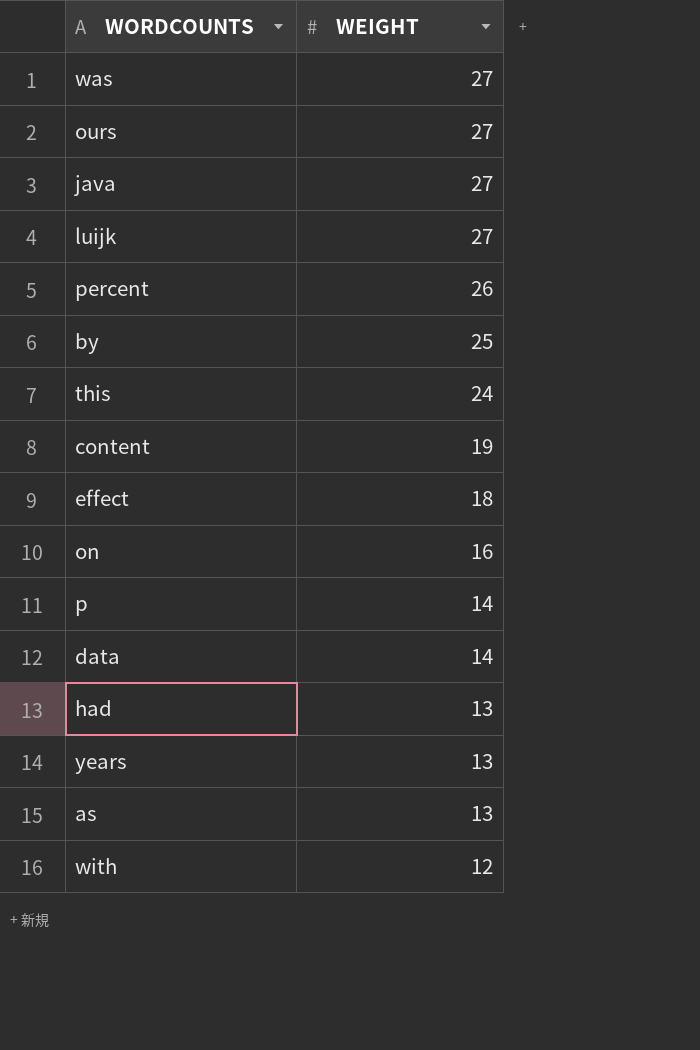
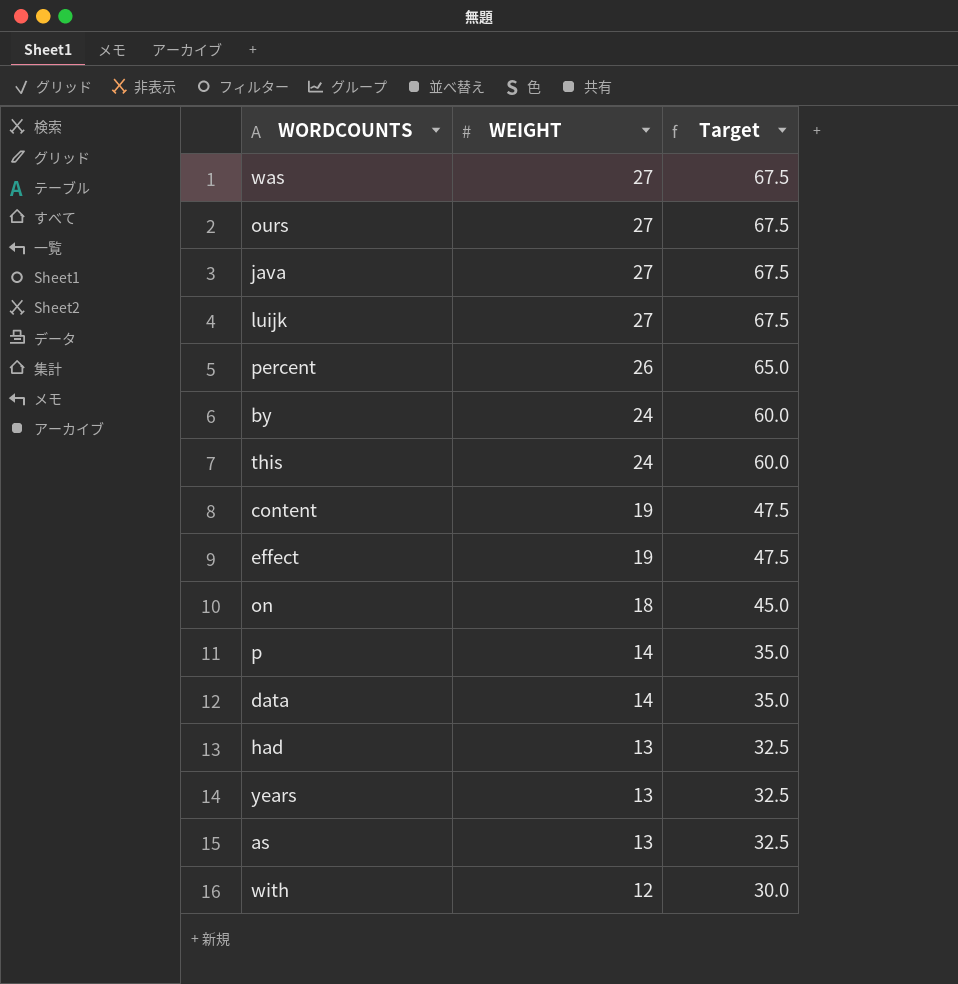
column Target | formula: none -> [WEIGHT] * 2.5
by | WEIGHT: 25 -> 24
effect | WEIGHT: 18 -> 19
on | WEIGHT: 16 -> 18

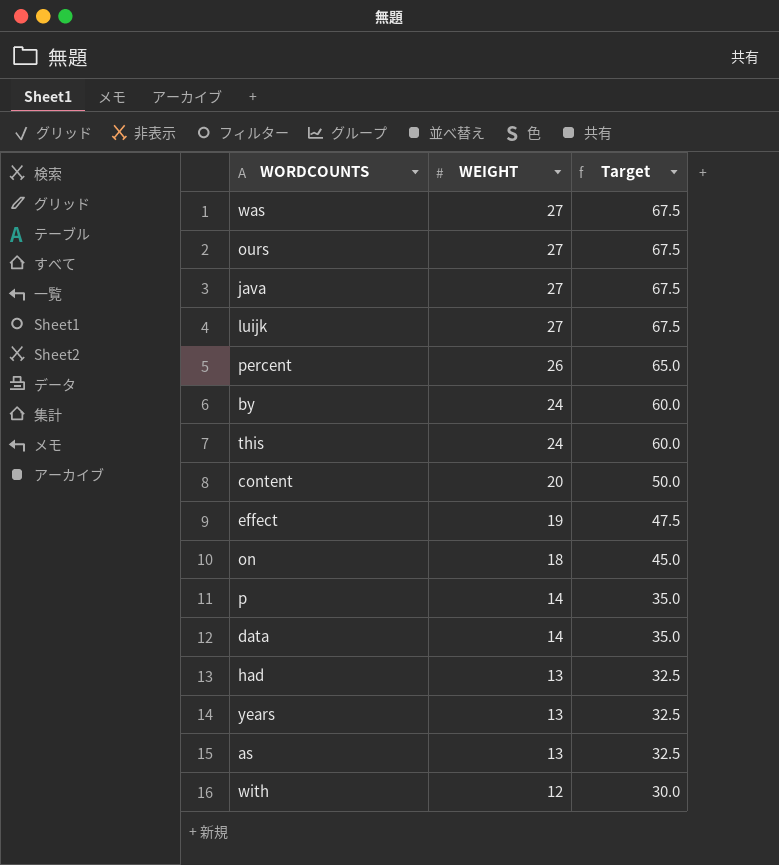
content | WEIGHT: 19 -> 20
content | Target: 47.5 -> 50.0

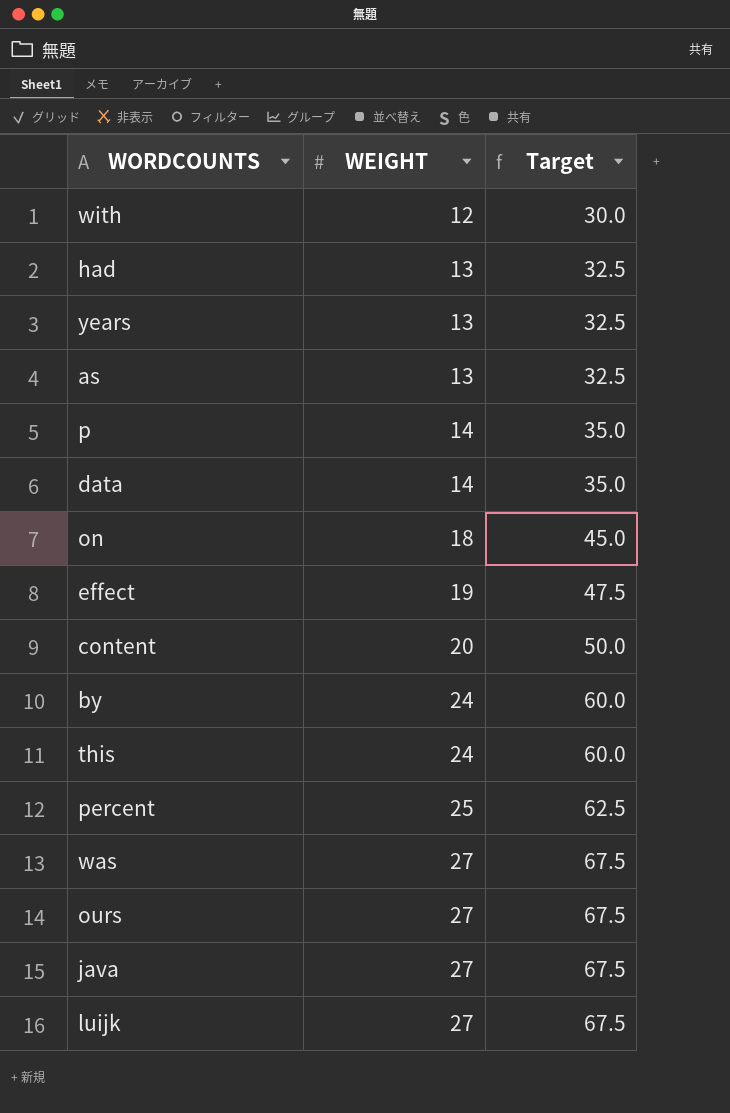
row order: WEIGHT descending -> WEIGHT ascending
percent | WEIGHT: 26 -> 25
percent | Target: 65.0 -> 62.5

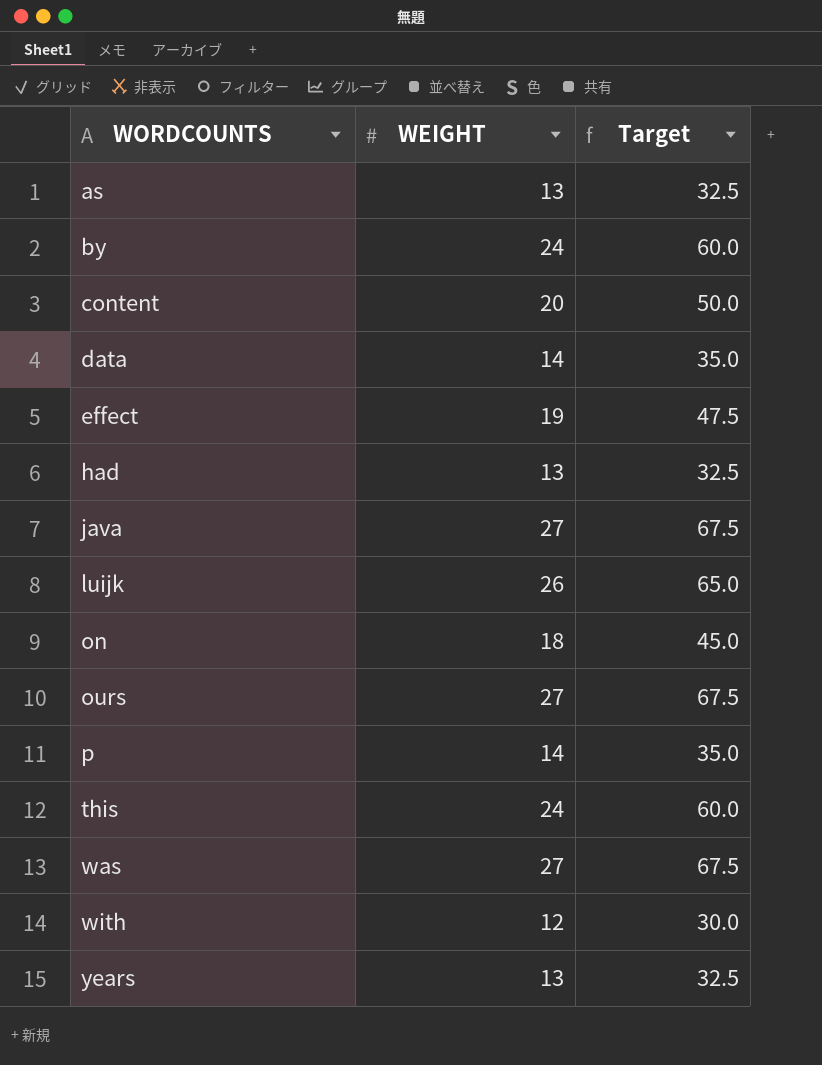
row order: WEIGHT ascending -> WORDCOUNTS ascending
row percent: 25 | 62.5 -> none
luijk | WEIGHT: 27 -> 26
luijk | Target: 67.5 -> 65.0

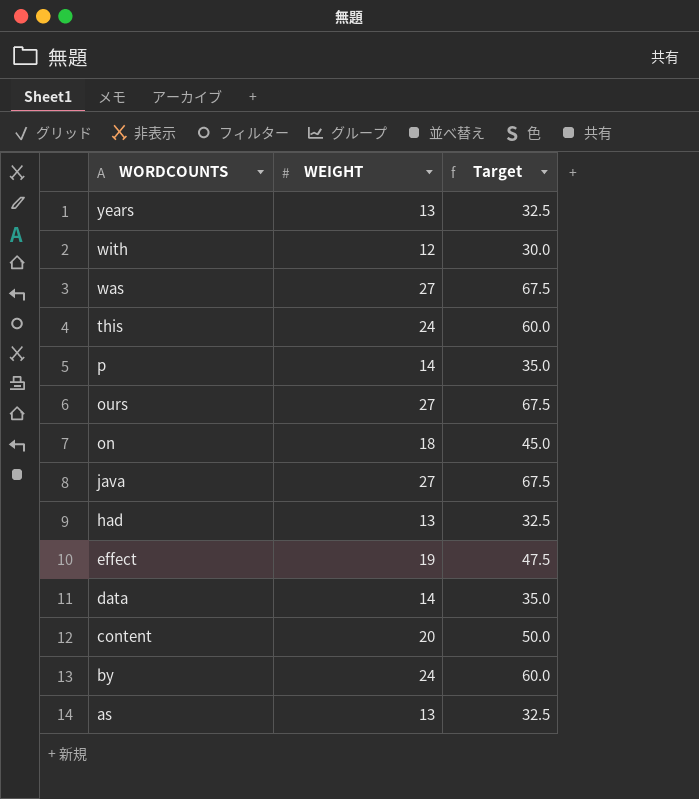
row order: WORDCOUNTS ascending -> WORDCOUNTS descending
row luijk: 26 | 65.0 -> none

